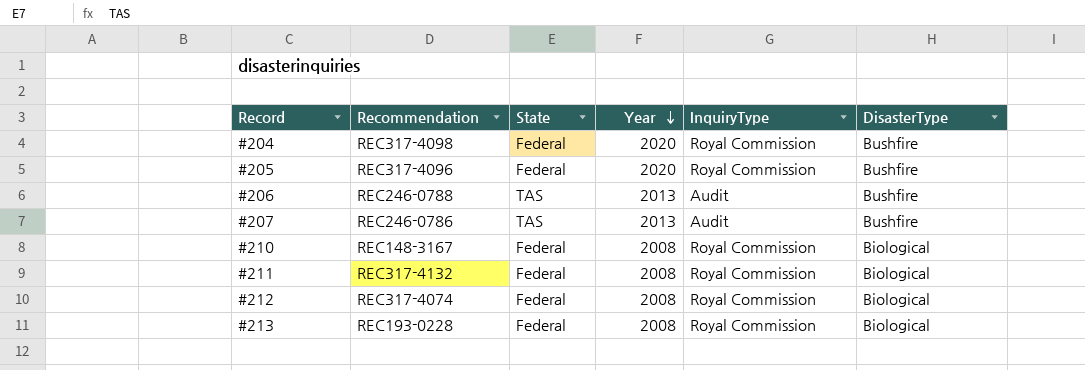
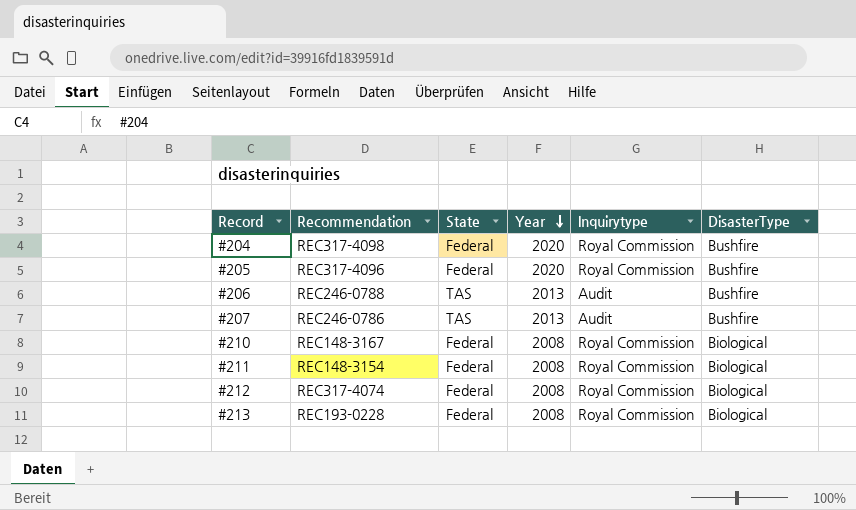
column name: InquiryType -> Inquirytype
#211 | Recommendation: REC317-4132 -> REC148-3154

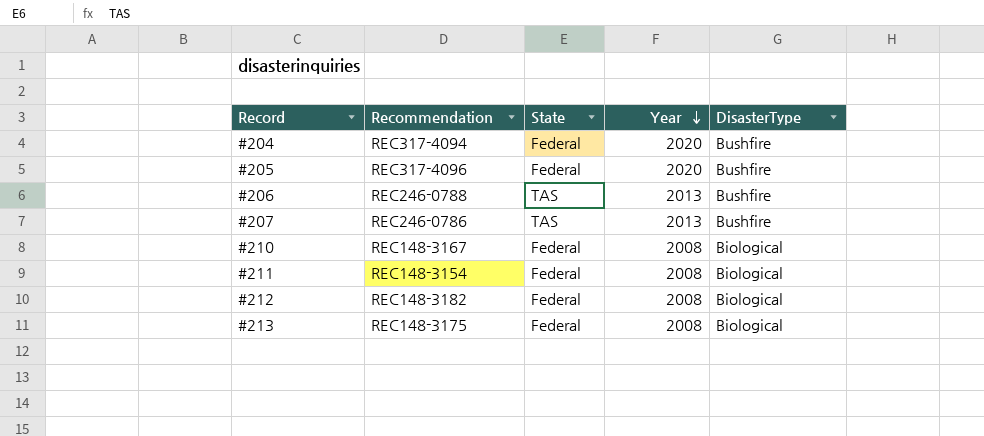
column Inquirytype | position: 5 -> none
#204 | Recommendation: REC317-4098 -> REC317-4094
#212 | Recommendation: REC317-4074 -> REC148-3182
#213 | Recommendation: REC193-0228 -> REC148-3175

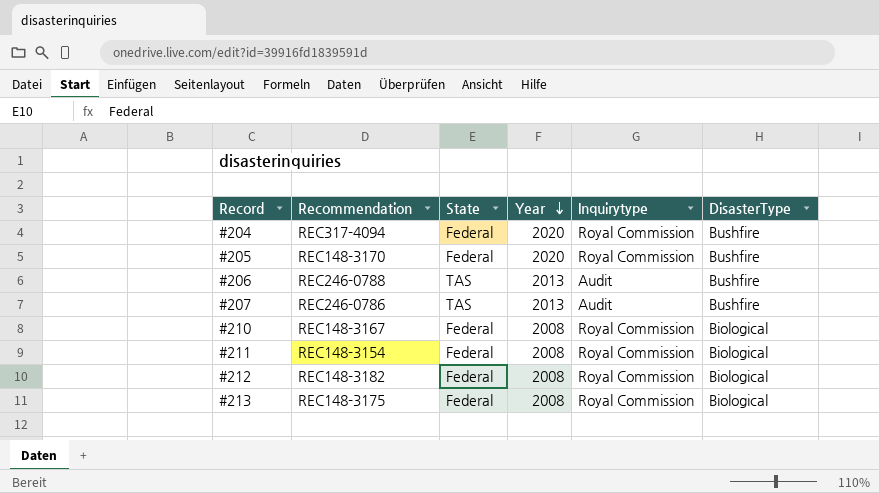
column Inquirytype | position: none -> 5
#205 | Recommendation: REC317-4096 -> REC148-3170

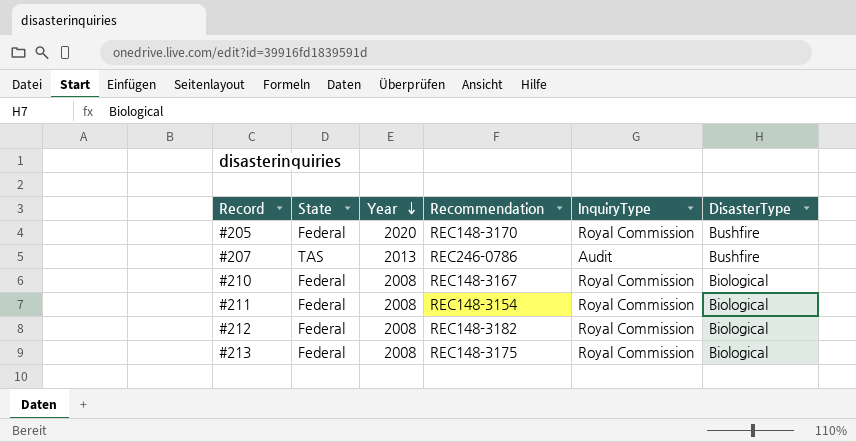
column Recommendation | position: 2 -> 4
column name: Inquirytype -> InquiryType
row #204: REC317-4094 | Federal | 2020 | Royal Commission | Bushfire -> none
row #206: REC246-0788 | TAS | 2013 | Audit | Bushfire -> none

